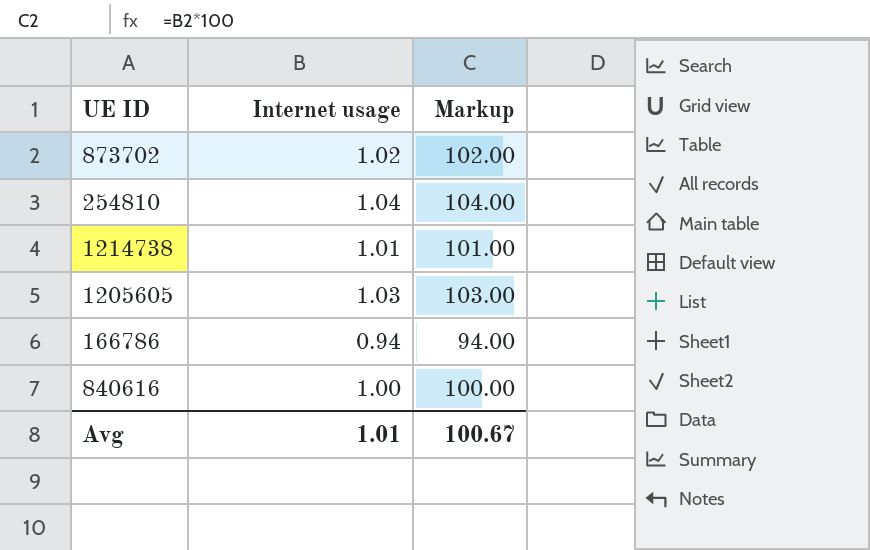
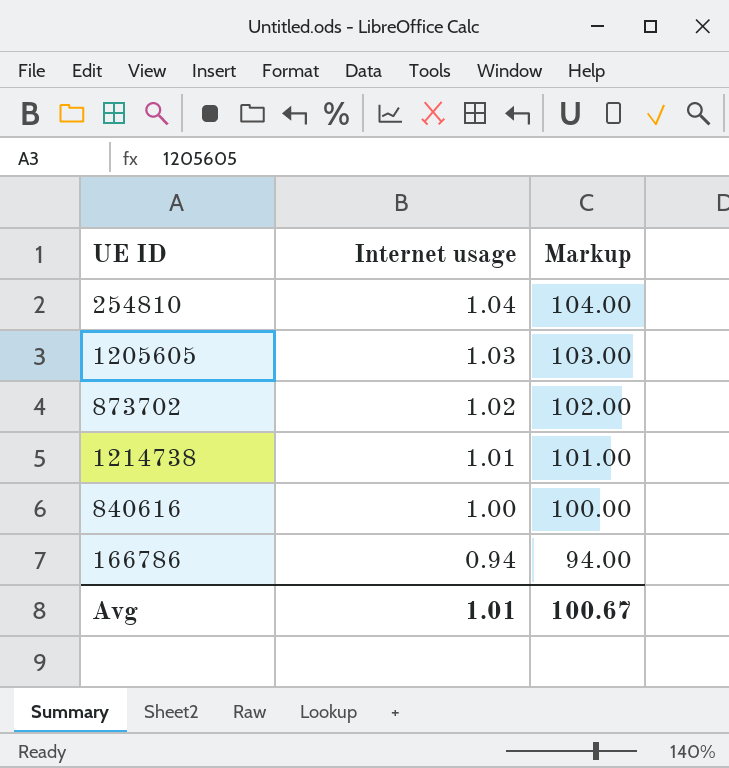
row order: none -> Internet usage descending

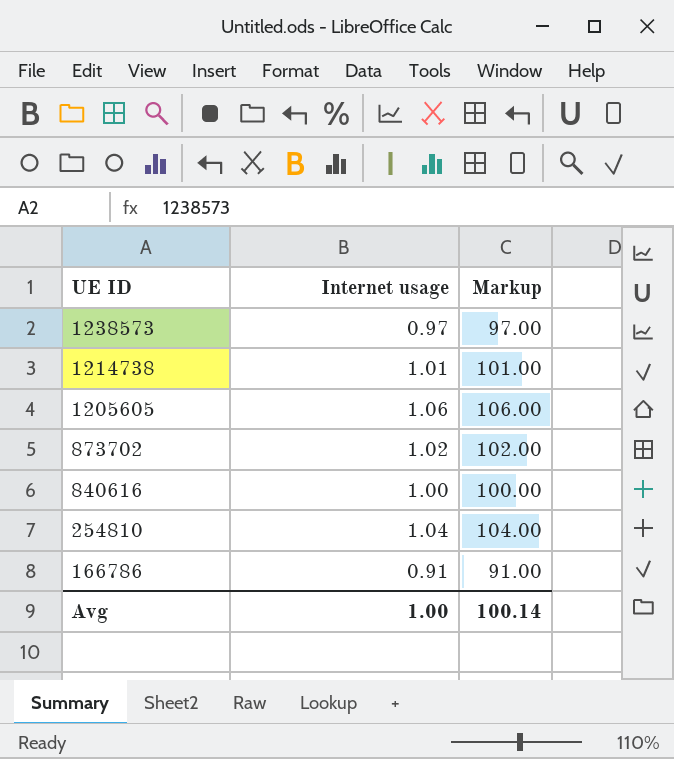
row order: Internet usage descending -> UE ID descending
row 1238573: none -> 0.97 | 97.00
1205605 | Internet usage: 1.03 -> 1.06
1205605 | Markup: 103.00 -> 106.00
166786 | Internet usage: 0.94 -> 0.91
166786 | Markup: 94.00 -> 91.00
Avg | Internet usage: 1.01 -> 1.00
Avg | Markup: 100.67 -> 100.14

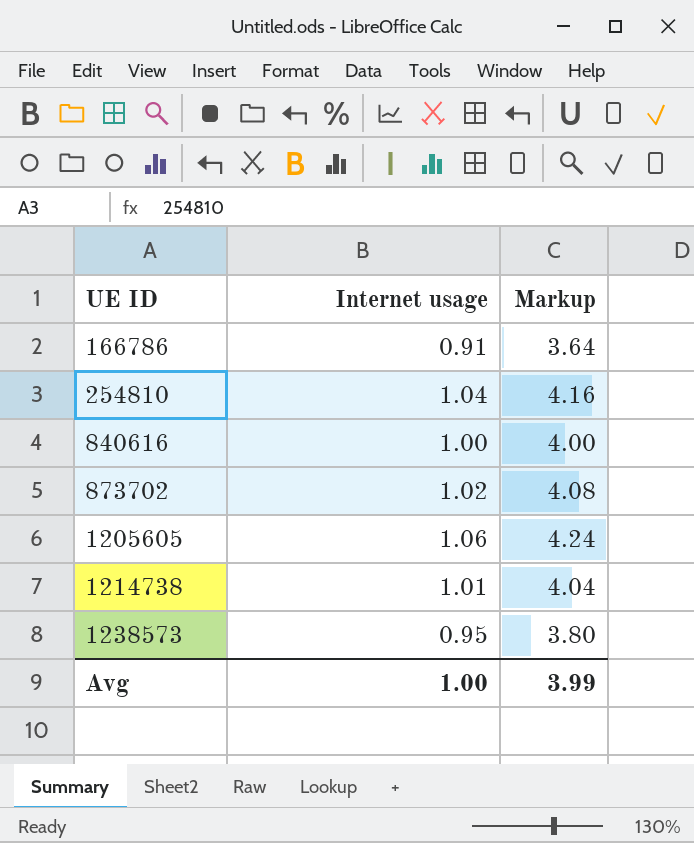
row order: UE ID descending -> UE ID ascending
column Markup | formula: [Internet usage] * 100 -> [Internet usage] * 4
1238573 | Internet usage: 0.97 -> 0.95
Avg | Markup: 100.14 -> 3.99

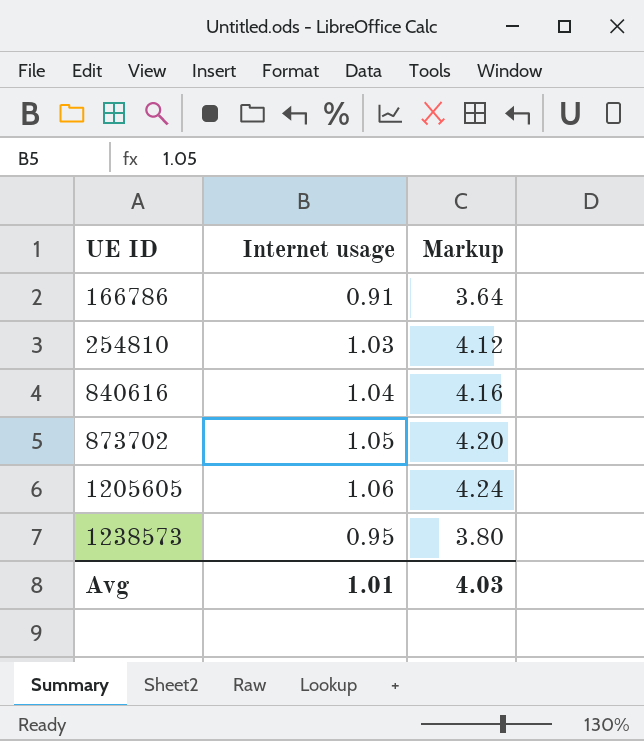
row 1214738: 1.01 | 4.04 -> none
254810 | Internet usage: 1.04 -> 1.03
254810 | Markup: 4.16 -> 4.12
840616 | Internet usage: 1.00 -> 1.04
840616 | Markup: 4.00 -> 4.16
873702 | Internet usage: 1.02 -> 1.05
873702 | Markup: 4.08 -> 4.20
Avg | Internet usage: 1.00 -> 1.01
Avg | Markup: 3.99 -> 4.03

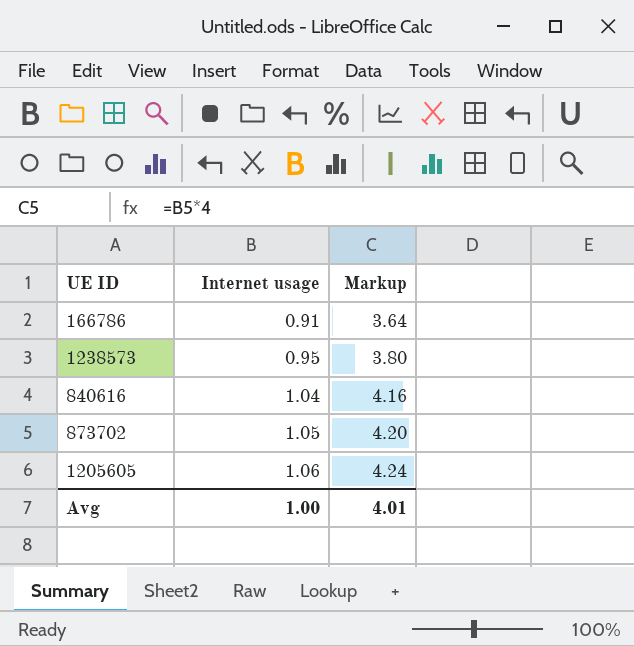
row order: UE ID ascending -> Internet usage ascending
row 254810: 1.03 | 4.12 -> none
Avg | Internet usage: 1.01 -> 1.00
Avg | Markup: 4.03 -> 4.01

